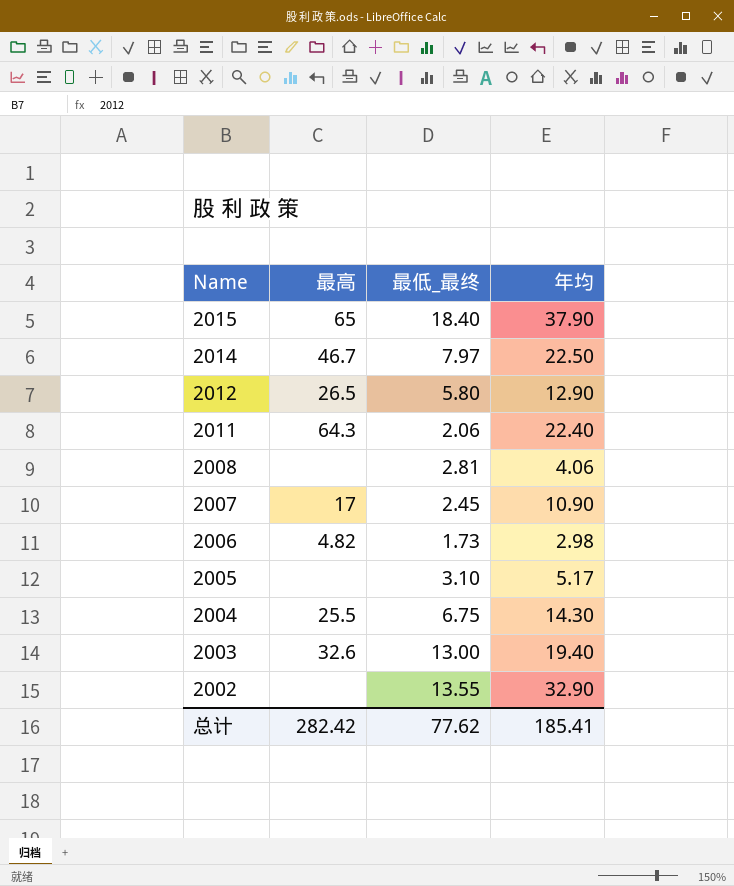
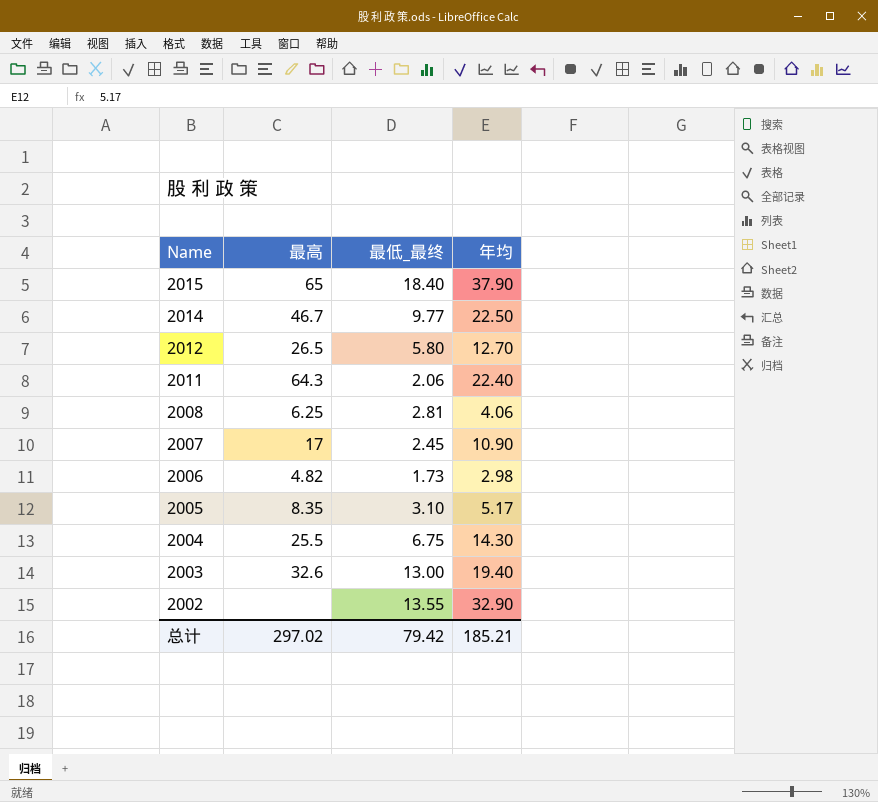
2014 | 最低_最终: 7.97 -> 9.77
2012 | 年均: 12.90 -> 12.70
2008 | 最高: none -> 6.25
2005 | 最高: none -> 8.35
总计 | 最高: 282.42 -> 297.02
总计 | 最低_最终: 77.62 -> 79.42
总计 | 年均: 185.41 -> 185.21

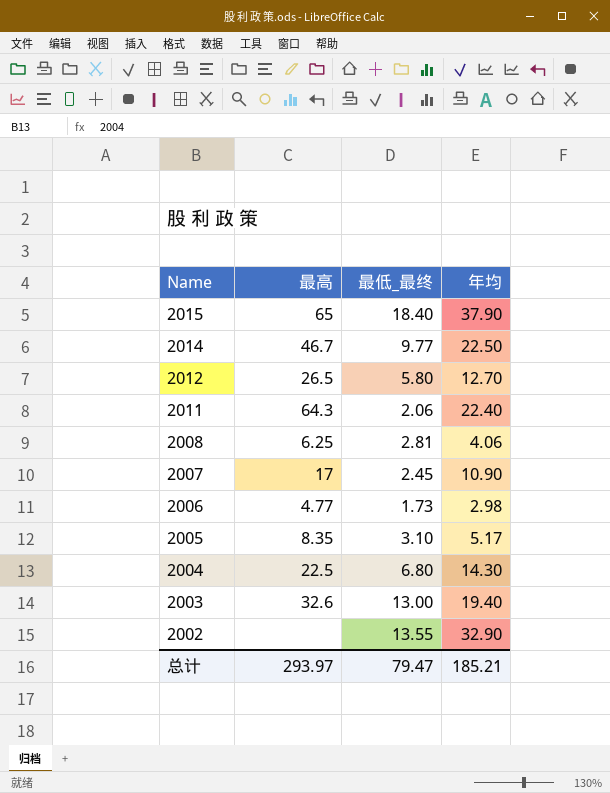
2006 | 最高: 4.82 -> 4.77
2004 | 最高: 25.5 -> 22.5
2004 | 最低_最终: 6.75 -> 6.80
总计 | 最高: 297.02 -> 293.97
总计 | 最低_最终: 79.42 -> 79.47

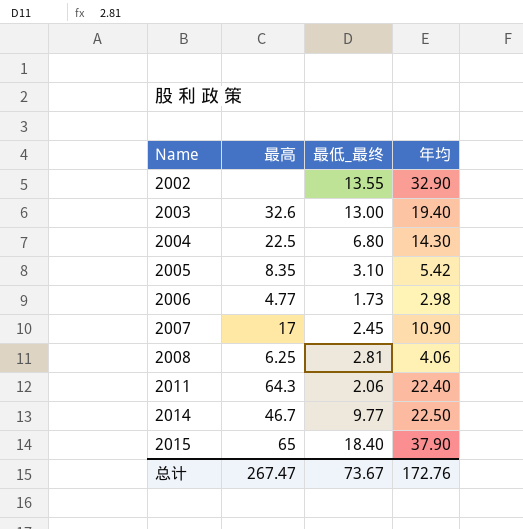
row order: Name descending -> Name ascending
row 2012: 26.5 | 5.80 | 12.70 -> none
2005 | 年均: 5.17 -> 5.42
总计 | 最高: 293.97 -> 267.47
总计 | 最低_最终: 79.47 -> 73.67
总计 | 年均: 185.21 -> 172.76

